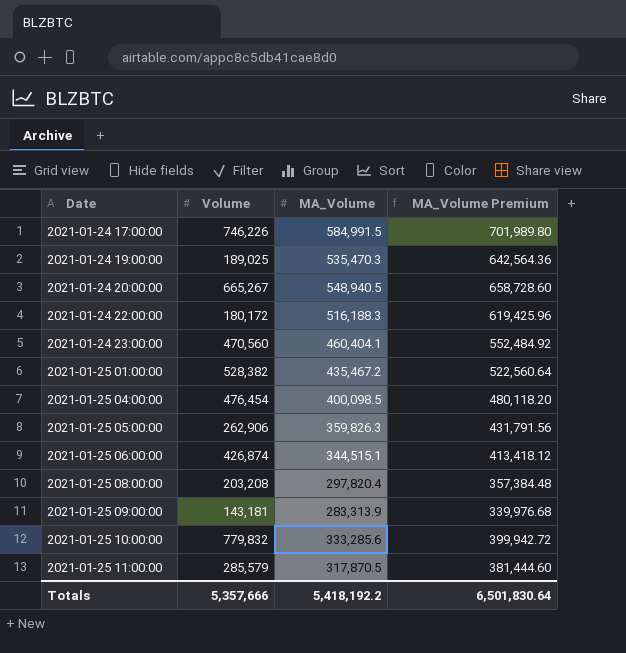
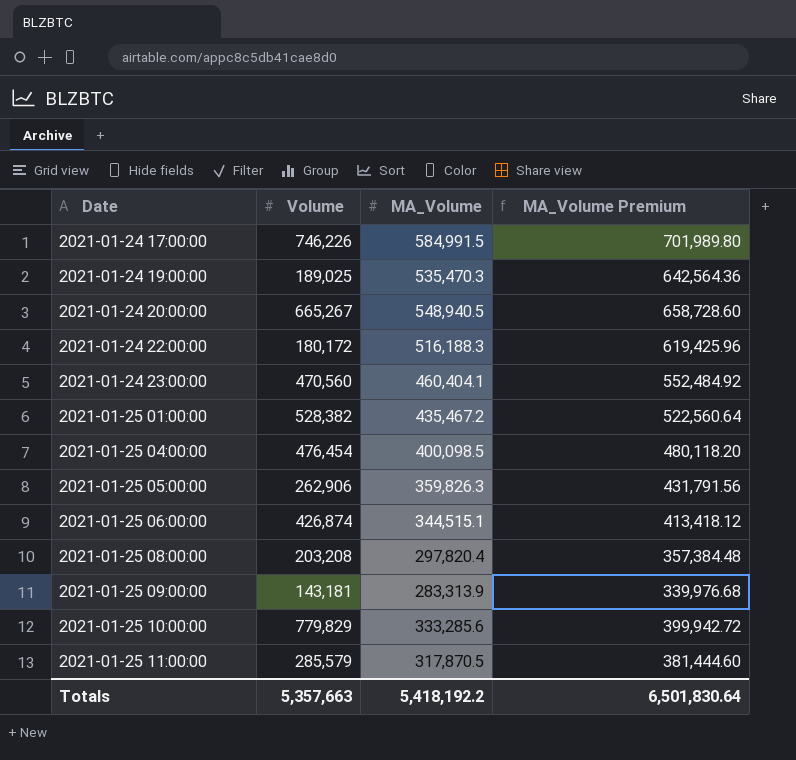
2021-01-25 10:00:00 | Volume: 779,832 -> 779,829
Totals | Volume: 5,357,666 -> 5,357,663

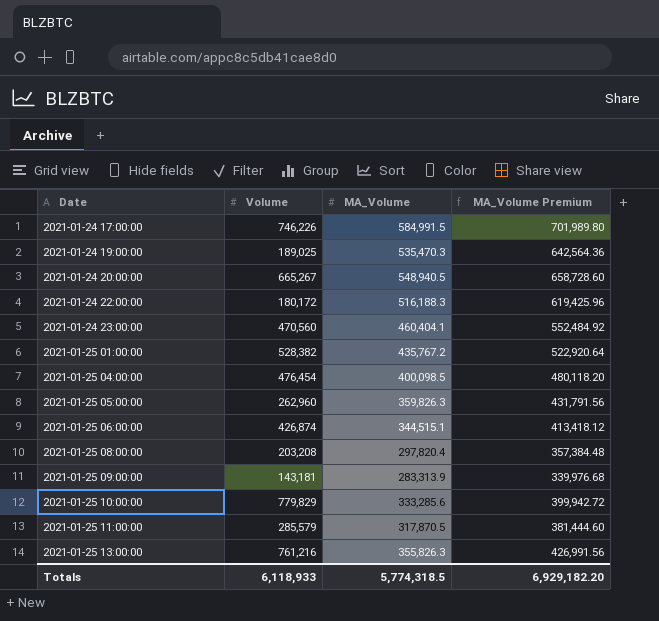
2021-01-25 01:00:00 | MA_Volume: 435,467.2 -> 435,767.2
2021-01-25 01:00:00 | MA_Volume Premium: 522,560.64 -> 522,920.64
2021-01-25 05:00:00 | Volume: 262,906 -> 262,960
row 2021-01-25 13:00:00: none -> 761,216 | 355,826.3 | 426,991.56
Totals | Volume: 5,357,663 -> 6,118,933
Totals | MA_Volume: 5,418,192.2 -> 5,774,318.5
Totals | MA_Volume Premium: 6,501,830.64 -> 6,929,182.20

